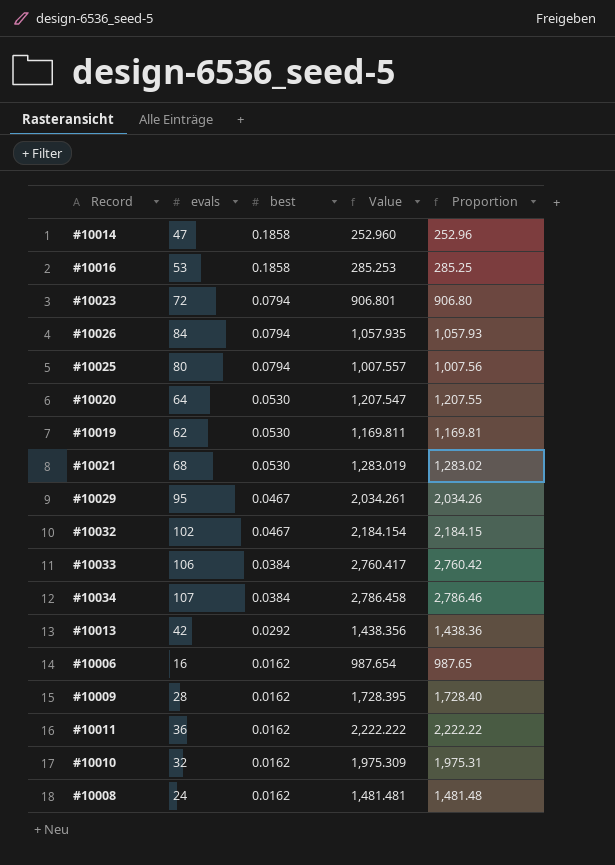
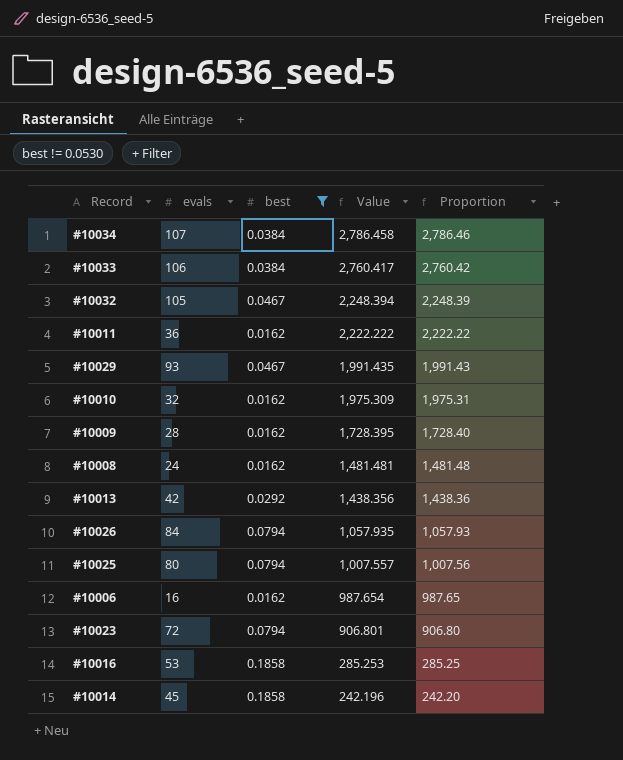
filter: none -> best != 0.0530
row order: best descending -> Value descending
#10032 | evals: 102 -> 105
#10032 | Value: 2,184.154 -> 2,248.394
#10032 | Proportion: 2,184.15 -> 2,248.39
#10029 | evals: 95 -> 93
#10029 | Value: 2,034.261 -> 1,991.435
#10029 | Proportion: 2,034.26 -> 1,991.43
#10014 | evals: 47 -> 45
#10014 | Value: 252.960 -> 242.196
#10014 | Proportion: 252.96 -> 242.20

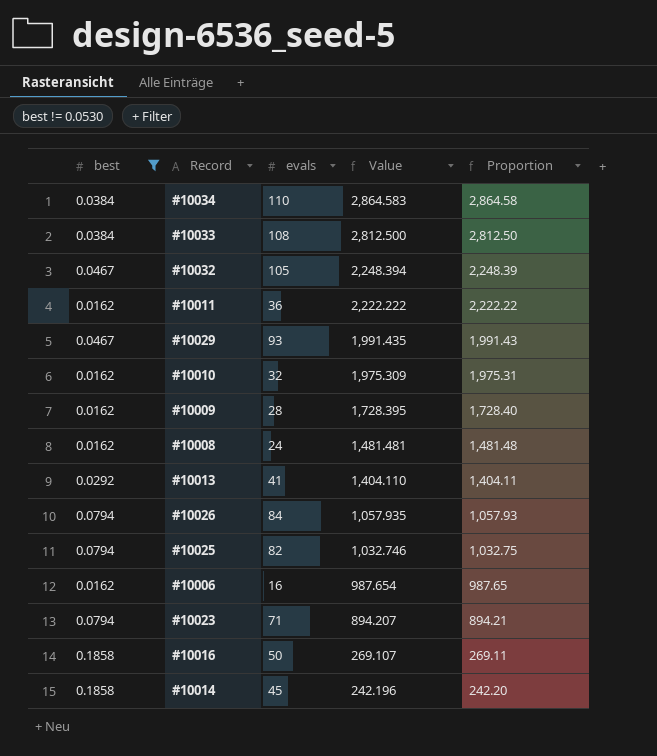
column best | position: 3 -> 1
#10034 | evals: 107 -> 110
#10034 | Value: 2,786.458 -> 2,864.583
#10034 | Proportion: 2,786.46 -> 2,864.58
#10033 | evals: 106 -> 108
#10033 | Value: 2,760.417 -> 2,812.500
#10033 | Proportion: 2,760.42 -> 2,812.50
#10013 | evals: 42 -> 41
#10013 | Value: 1,438.356 -> 1,404.110
#10013 | Proportion: 1,438.36 -> 1,404.11
#10025 | evals: 80 -> 82
#10025 | Value: 1,007.557 -> 1,032.746
#10025 | Proportion: 1,007.56 -> 1,032.75
#10023 | evals: 72 -> 71
#10023 | Value: 906.801 -> 894.207
#10023 | Proportion: 906.80 -> 894.21
#10016 | evals: 53 -> 50
#10016 | Value: 285.253 -> 269.107
#10016 | Proportion: 285.25 -> 269.11

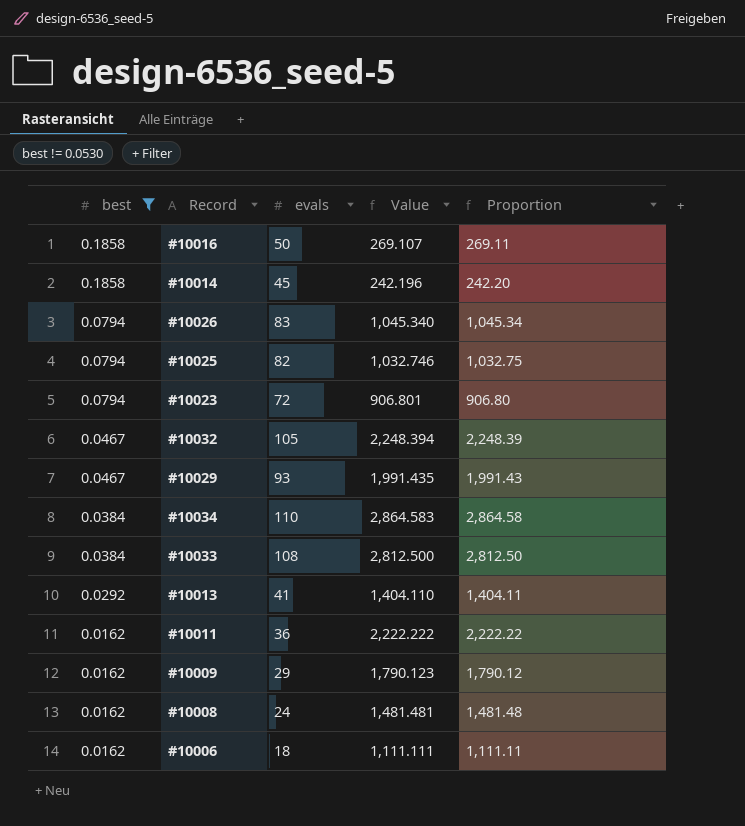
row order: Value descending -> best descending
row #10010: 0.0162 | 32 | 1,975.309 | 1,975.31 -> none
#10026 | evals: 84 -> 83
#10026 | Value: 1,057.935 -> 1,045.340
#10026 | Proportion: 1,057.93 -> 1,045.34
#10023 | evals: 71 -> 72
#10023 | Value: 894.207 -> 906.801
#10023 | Proportion: 894.21 -> 906.80
#10009 | evals: 28 -> 29
#10009 | Value: 1,728.395 -> 1,790.123
#10009 | Proportion: 1,728.40 -> 1,790.12
#10006 | evals: 16 -> 18
#10006 | Value: 987.654 -> 1,111.111
#10006 | Proportion: 987.65 -> 1,111.11

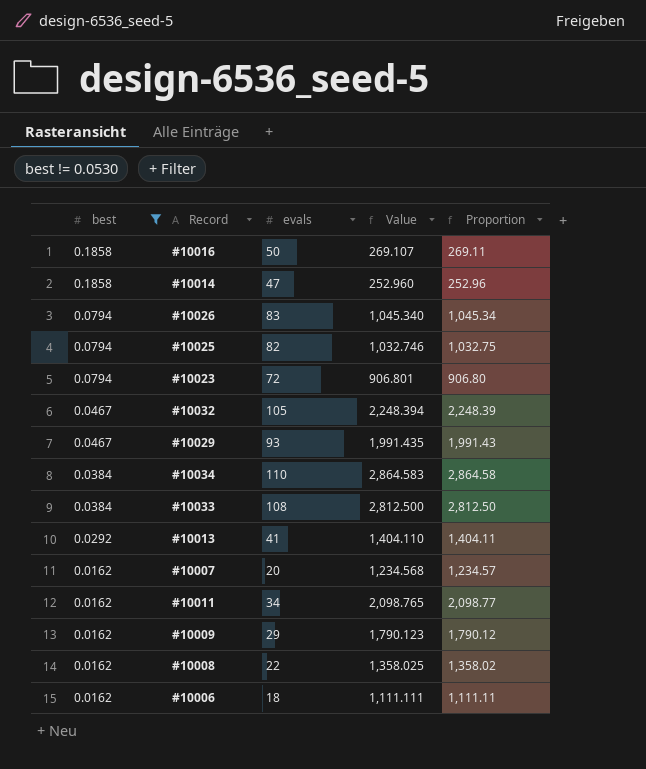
#10014 | evals: 45 -> 47
#10014 | Value: 242.196 -> 252.960
#10014 | Proportion: 242.20 -> 252.96
row #10007: none -> 0.0162 | 20 | 1,234.568 | 1,234.57
#10011 | evals: 36 -> 34
#10011 | Value: 2,222.222 -> 2,098.765
#10011 | Proportion: 2,222.22 -> 2,098.77
#10008 | evals: 24 -> 22
#10008 | Value: 1,481.481 -> 1,358.025
#10008 | Proportion: 1,481.48 -> 1,358.02

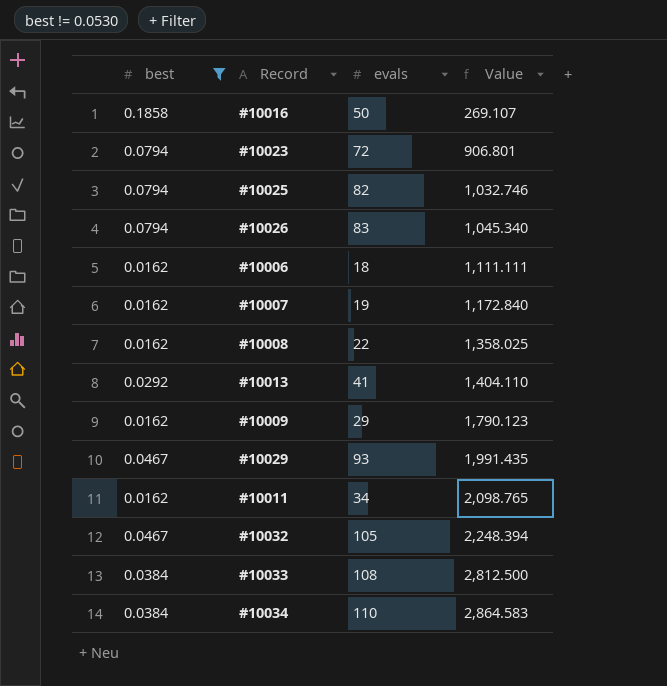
row order: best descending -> Value ascending
column Proportion | formula: [evals] / [best] -> none
row #10014: 0.1858 | 47 | 252.960 | 252.96 -> none
#10007 | evals: 20 -> 19
#10007 | Value: 1,234.568 -> 1,172.840

